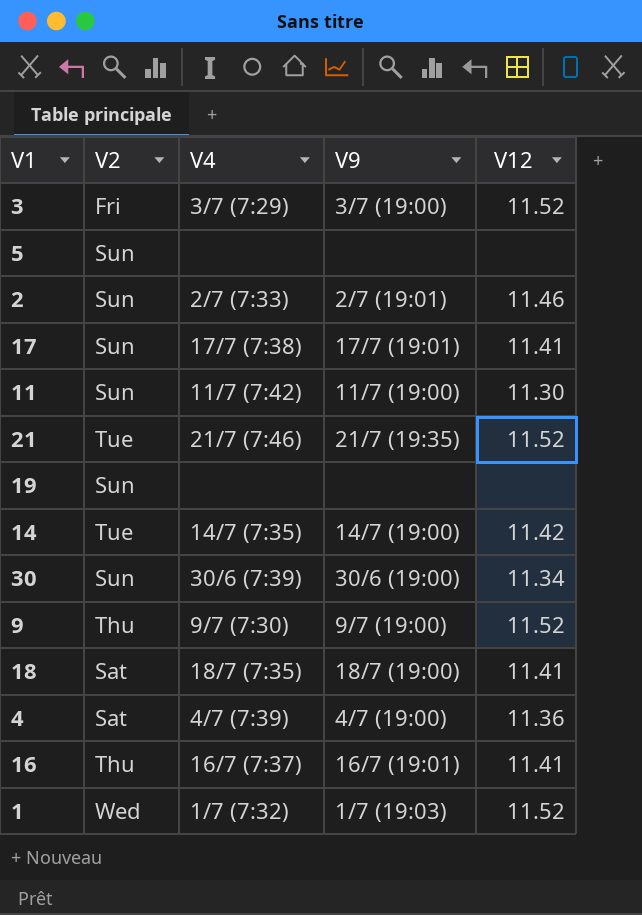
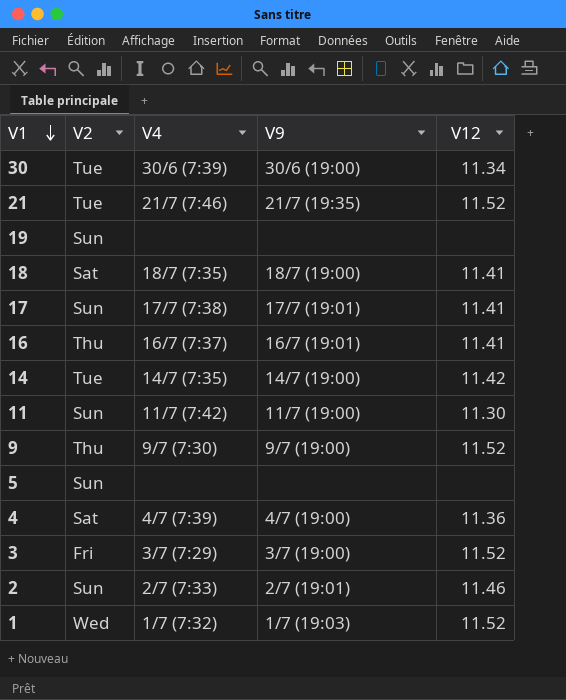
row order: none -> V1 descending
30 | V2: Sun -> Tue

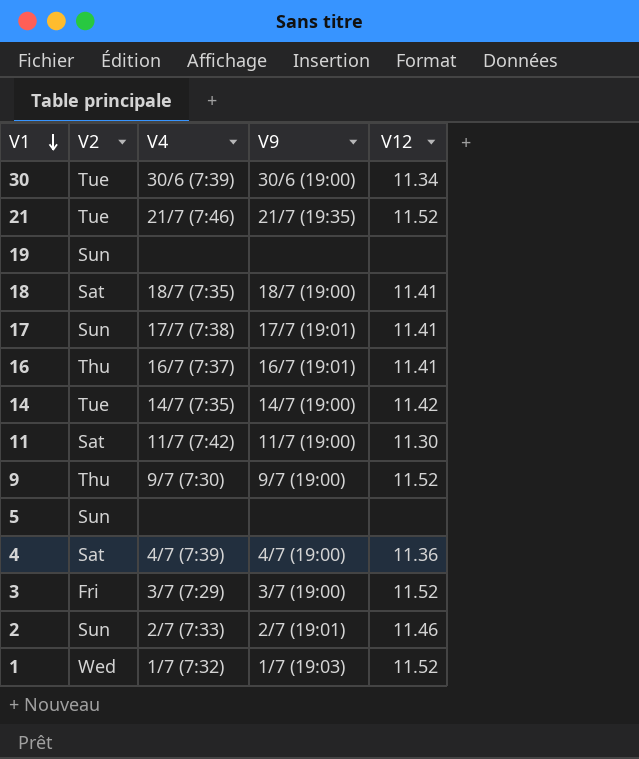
11 | V2: Sun -> Sat

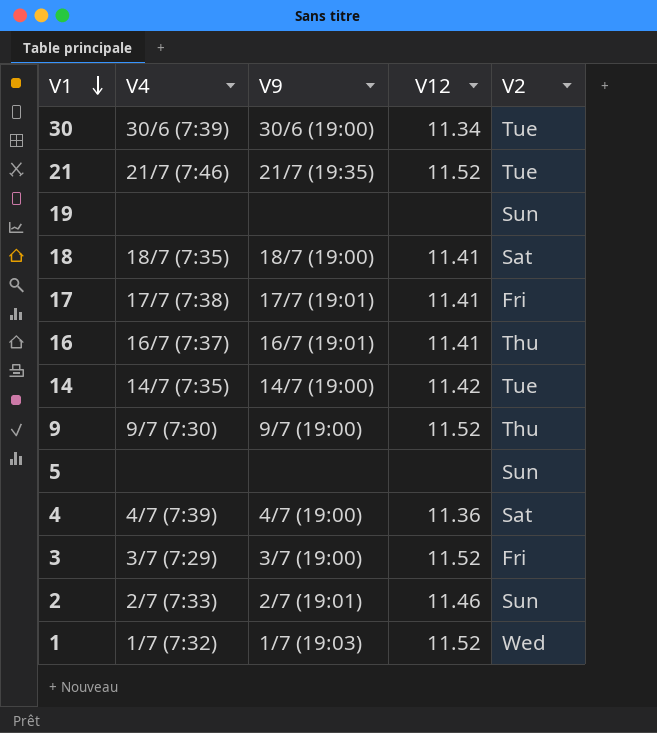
column V2 | position: 2 -> 5
row 11: Sat | 11/7 (7:42) | 11/7 (19:00) | 11.30 -> none
17 | V2: Sun -> Fri

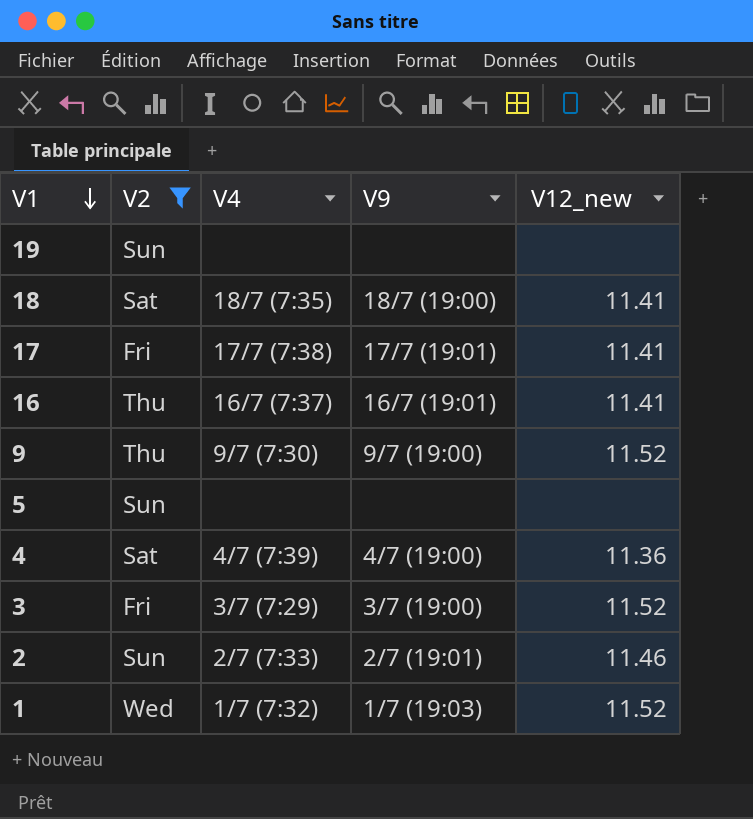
filter: none -> V2 != Tue
column V2 | position: 5 -> 2
column name: V12 -> V12_new

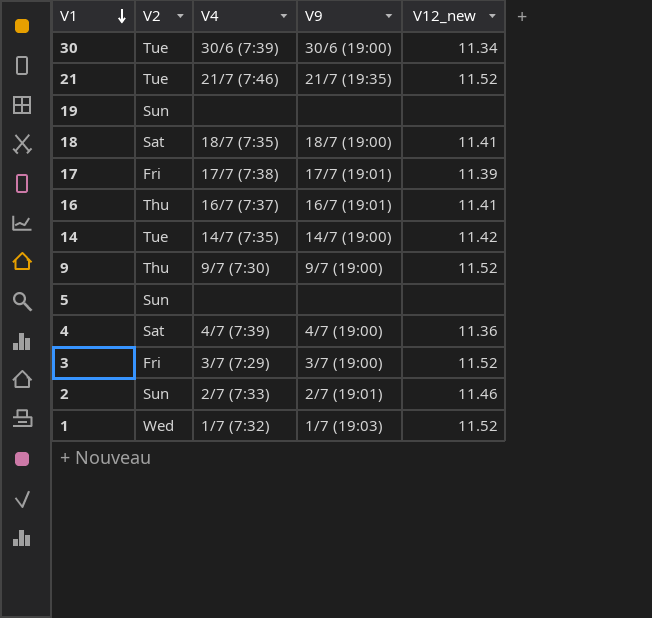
filter: V2 != Tue -> none
17 | V12_new: 11.41 -> 11.39

